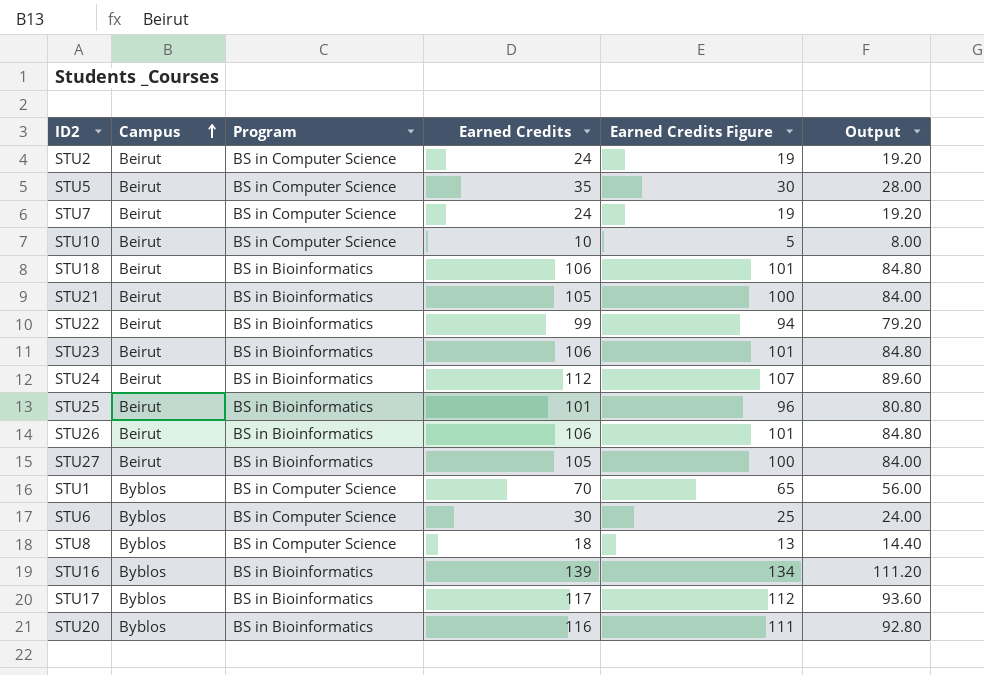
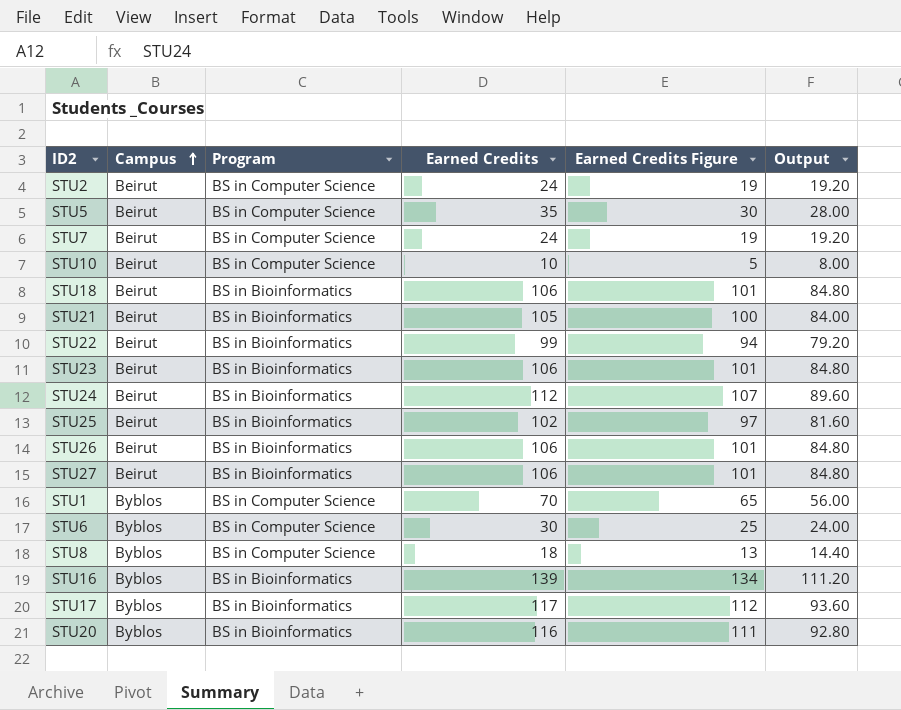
STU25 | Earned Credits: 101 -> 102
STU25 | Earned Credits Figure: 96 -> 97
STU25 | Output: 80.80 -> 81.60
STU27 | Earned Credits: 105 -> 106
STU27 | Earned Credits Figure: 100 -> 101
STU27 | Output: 84.00 -> 84.80

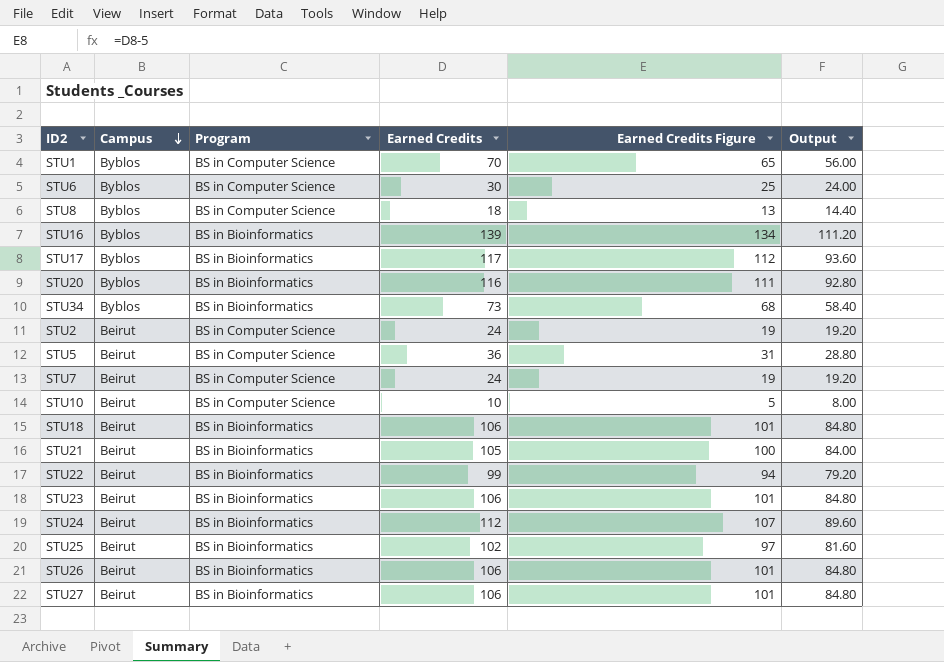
row order: Campus ascending -> Campus descending
row STU34: none -> Byblos | BS in Bioinformatics | 73 | 68 | 58.40
STU5 | Earned Credits: 35 -> 36
STU5 | Earned Credits Figure: 30 -> 31
STU5 | Output: 28.00 -> 28.80

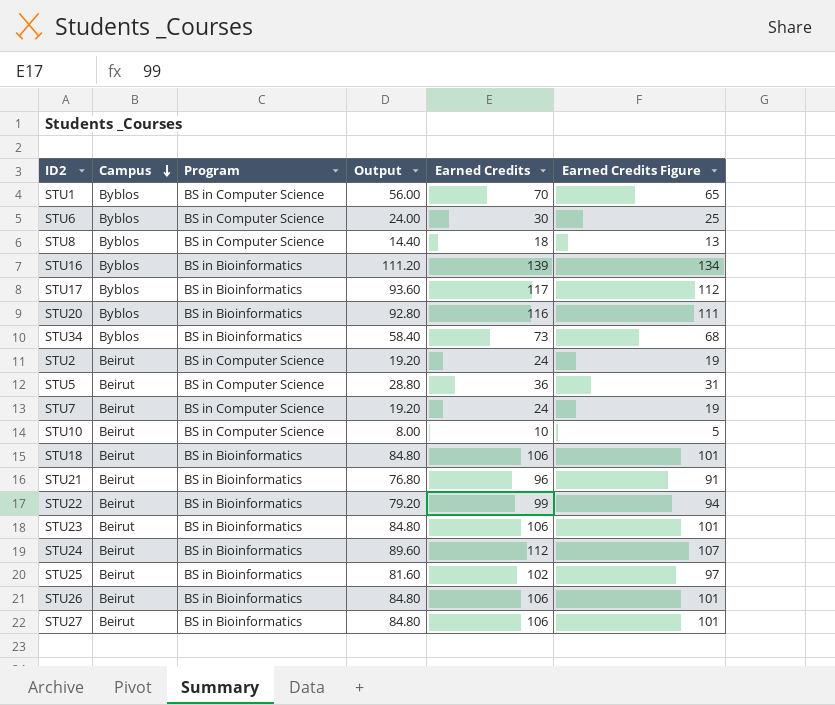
column Output | position: 6 -> 4
STU21 | Output: 84.00 -> 76.80
STU21 | Earned Credits: 105 -> 96
STU21 | Earned Credits Figure: 100 -> 91

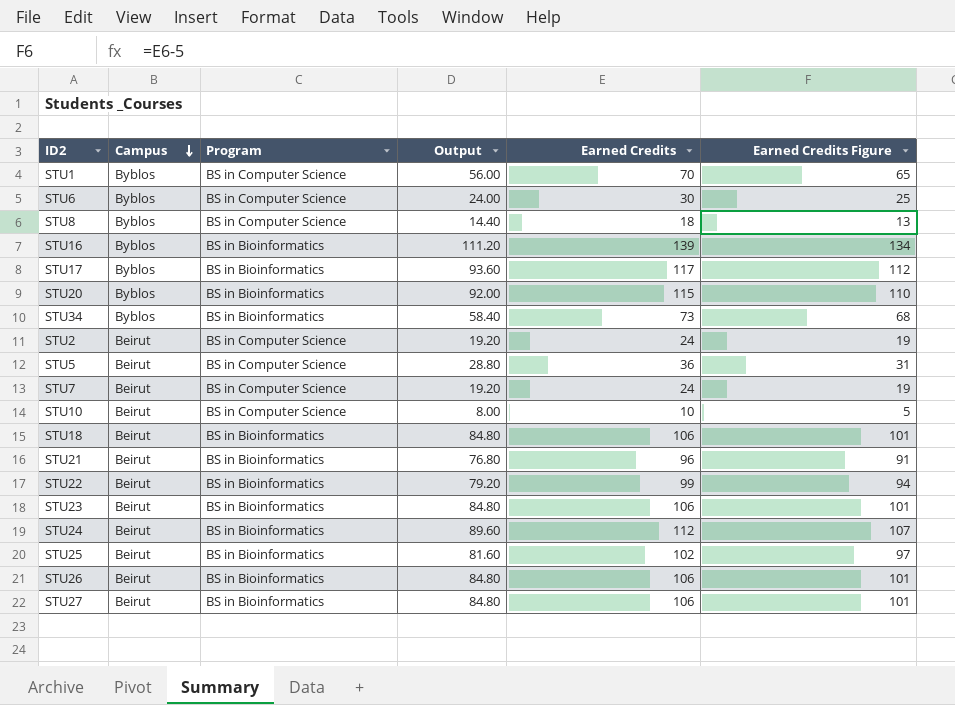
STU20 | Output: 92.80 -> 92.00
STU20 | Earned Credits: 116 -> 115
STU20 | Earned Credits Figure: 111 -> 110

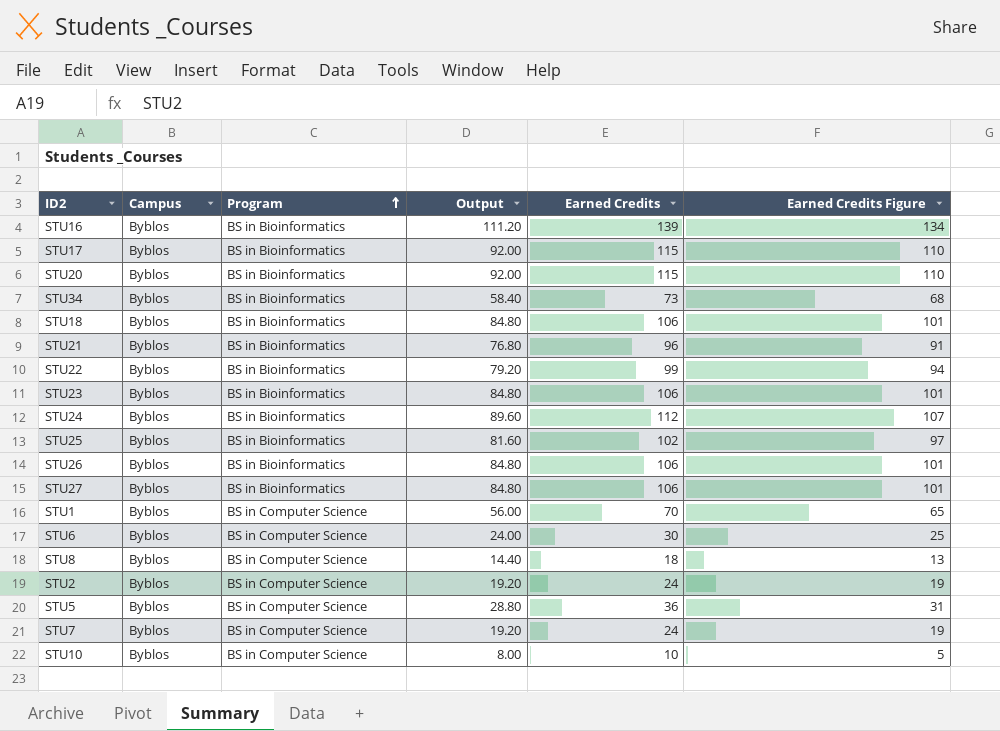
row order: Campus descending -> Program ascending
STU17 | Output: 93.60 -> 92.00
STU17 | Earned Credits: 117 -> 115
STU17 | Earned Credits Figure: 112 -> 110
STU18 | Campus: Beirut -> Byblos
STU21 | Campus: Beirut -> Byblos
STU22 | Campus: Beirut -> Byblos
STU23 | Campus: Beirut -> Byblos
STU24 | Campus: Beirut -> Byblos
STU25 | Campus: Beirut -> Byblos
STU26 | Campus: Beirut -> Byblos
STU27 | Campus: Beirut -> Byblos
STU2 | Campus: Beirut -> Byblos
STU5 | Campus: Beirut -> Byblos
STU7 | Campus: Beirut -> Byblos
STU10 | Campus: Beirut -> Byblos

